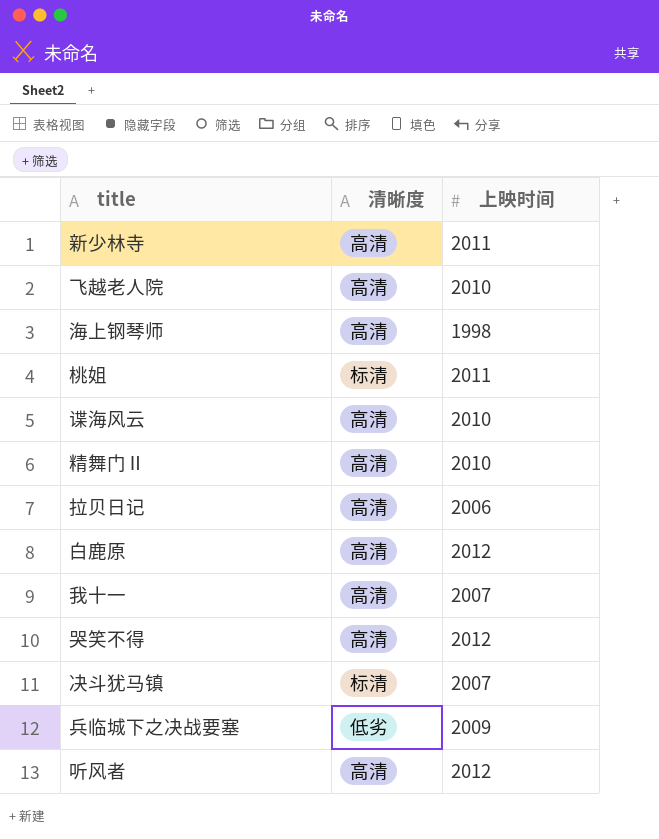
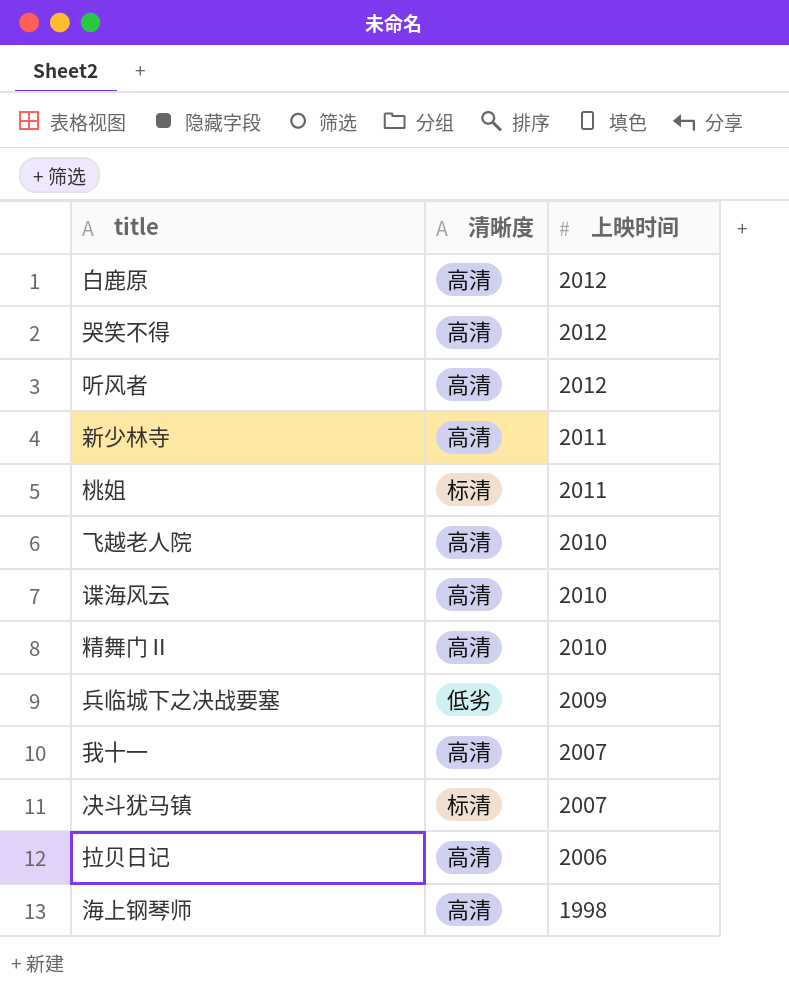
row order: none -> 上映时间 descending

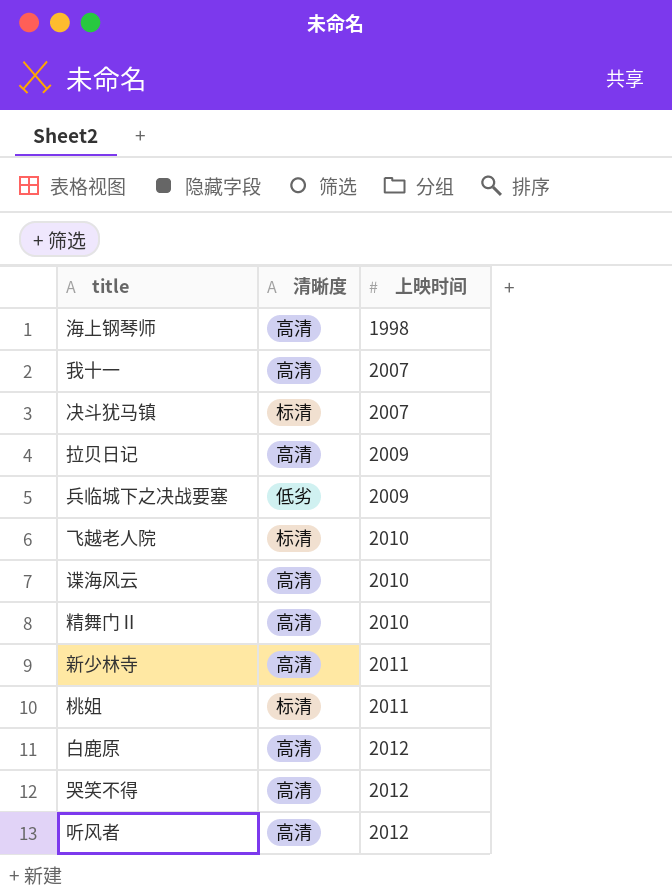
row order: 上映时间 descending -> 上映时间 ascending
拉贝日记 | 上映时间: 2006 -> 2009
飞越老人院 | 清晰度: 高清 -> 标清

